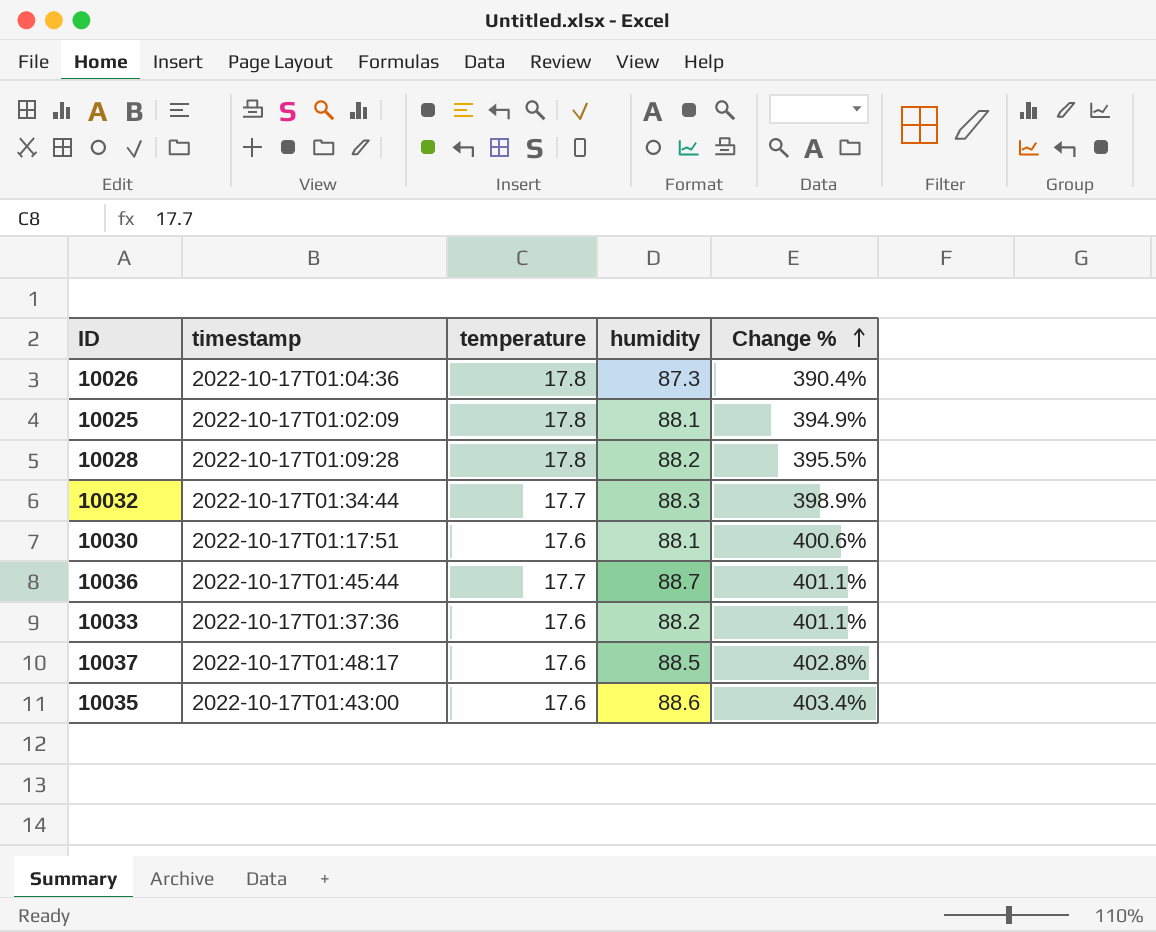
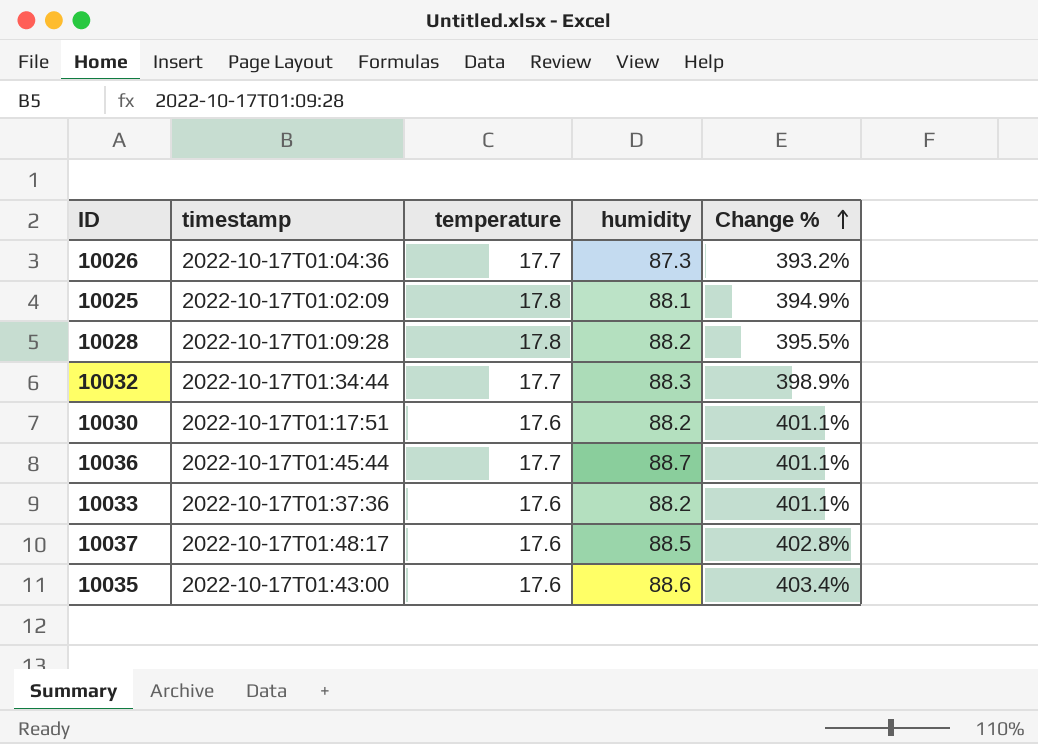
10026 | temperature: 17.8 -> 17.7
10026 | Change %: 390.4% -> 393.2%
10030 | humidity: 88.1 -> 88.2
10030 | Change %: 400.6% -> 401.1%

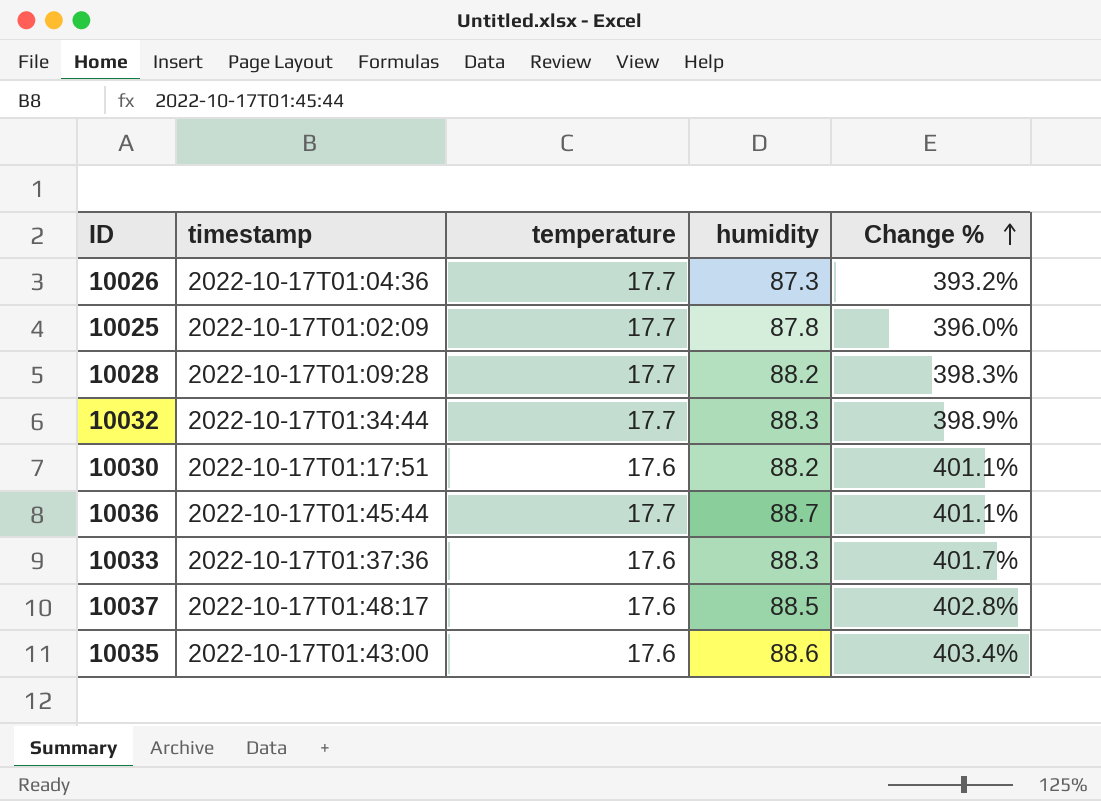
10025 | temperature: 17.8 -> 17.7
10025 | humidity: 88.1 -> 87.8
10025 | Change %: 394.9% -> 396.0%
10028 | temperature: 17.8 -> 17.7
10028 | Change %: 395.5% -> 398.3%
10033 | humidity: 88.2 -> 88.3
10033 | Change %: 401.1% -> 401.7%

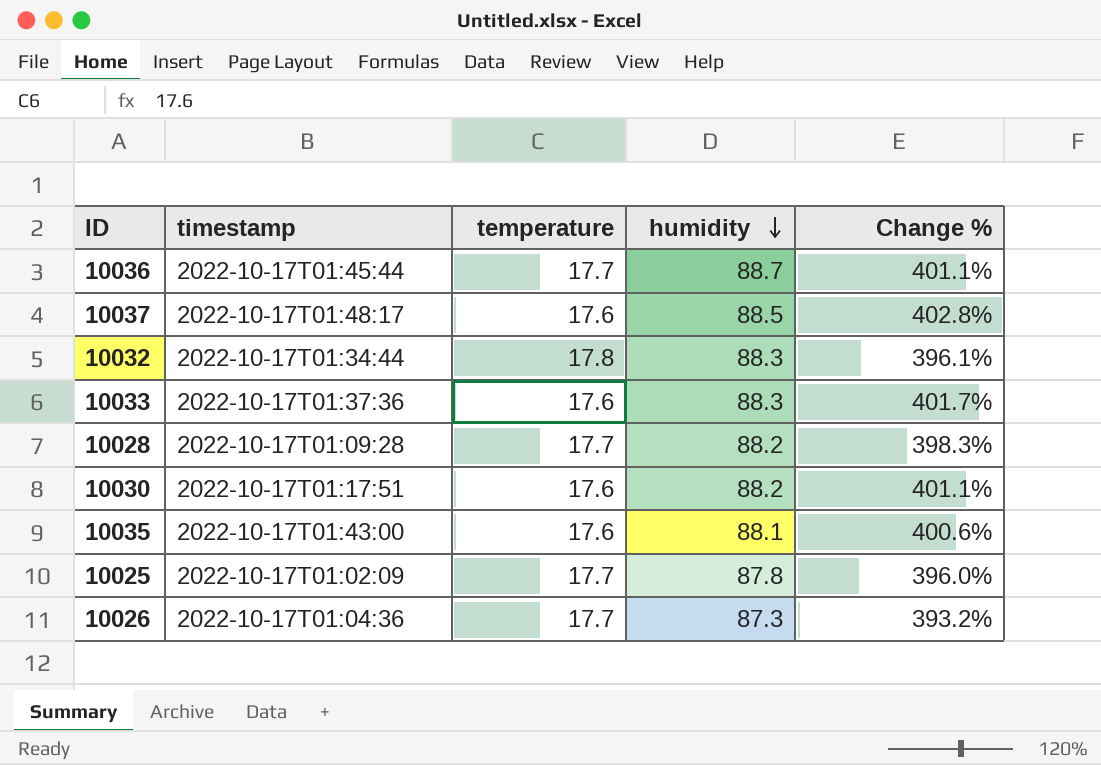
row order: Change % ascending -> humidity descending
10032 | temperature: 17.7 -> 17.8
10032 | Change %: 398.9% -> 396.1%
10035 | humidity: 88.6 -> 88.1
10035 | Change %: 403.4% -> 400.6%

